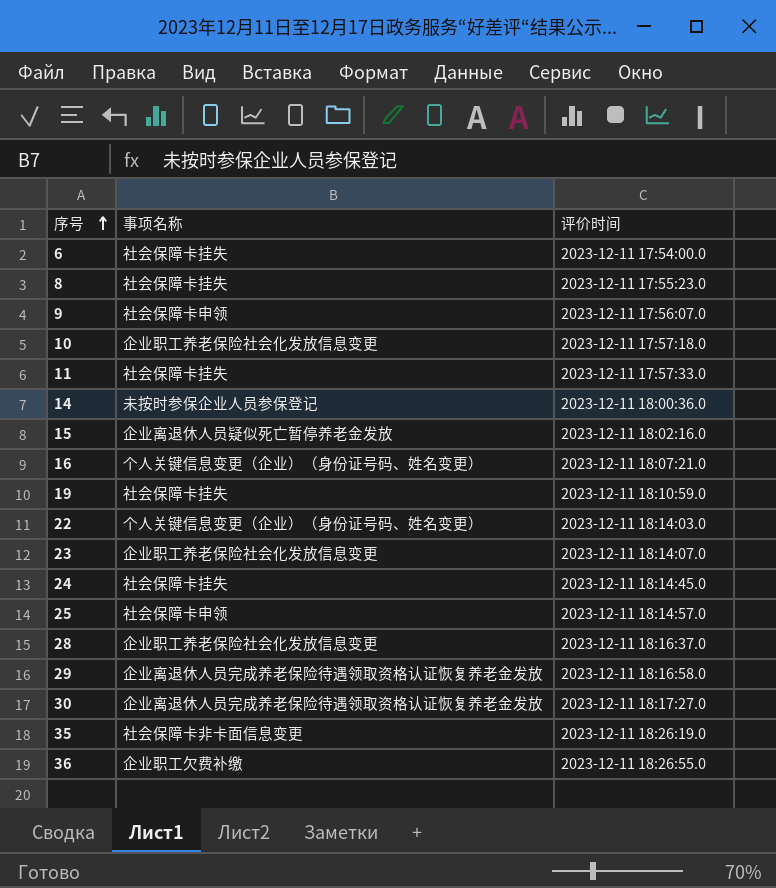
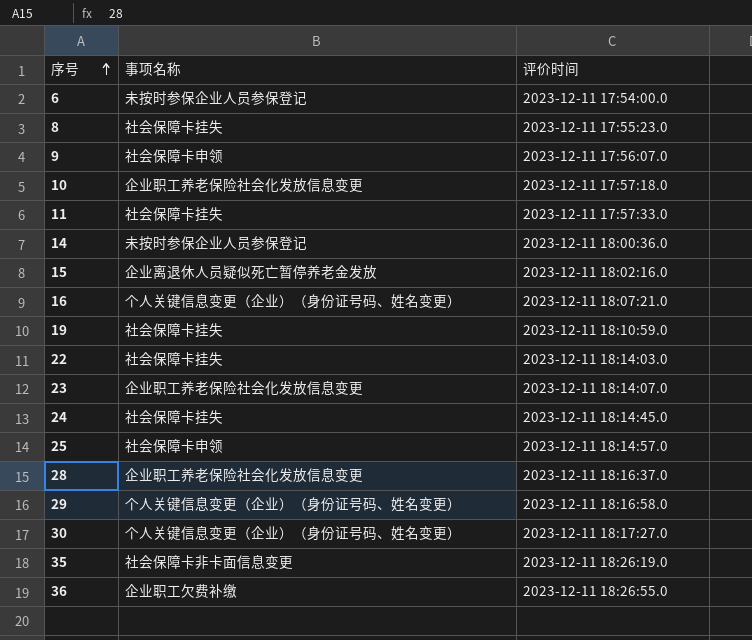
6 | 事项名称: 社会保障卡挂失 -> 未按时参保企业人员参保登记
22 | 事项名称: 个人关键信息变更（企业）（身份证号码、姓名变更） -> 社会保障卡挂失
29 | 事项名称: 企业离退休人员完成养老保险待遇领取资格认证恢复养老金发放 -> 个人关键信息变更（企业）（身份证号码、姓名变更）
30 | 事项名称: 企业离退休人员完成养老保险待遇领取资格认证恢复养老金发放 -> 个人关键信息变更（企业）（身份证号码、姓名变更）

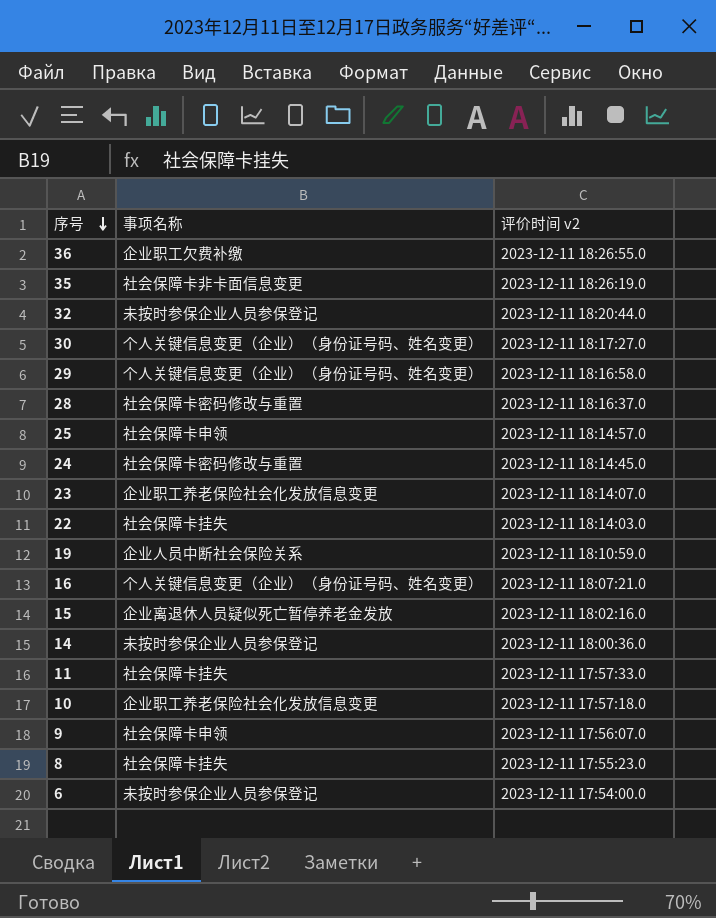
row order: 序号 ascending -> 序号 descending
column name: 评价时间 -> 评价时间 v2
row 32: none -> 未按时参保企业人员参保登记 | 2023-12-11 18:20:44.0
28 | 事项名称: 企业职工养老保险社会化发放信息变更 -> 社会保障卡密码修改与重置
24 | 事项名称: 社会保障卡挂失 -> 社会保障卡密码修改与重置
19 | 事项名称: 社会保障卡挂失 -> 企业人员中断社会保险关系

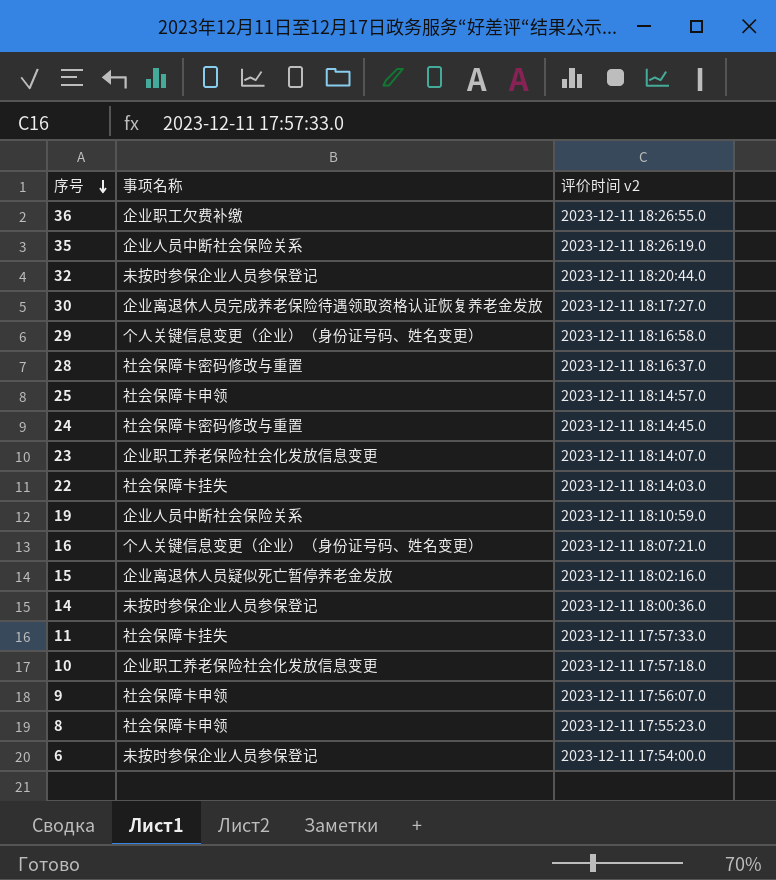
35 | 事项名称: 社会保障卡非卡面信息变更 -> 企业人员中断社会保险关系
30 | 事项名称: 个人关键信息变更（企业）（身份证号码、姓名变更） -> 企业离退休人员完成养老保险待遇领取资格认证恢复养老金发放
8 | 事项名称: 社会保障卡挂失 -> 社会保障卡申领

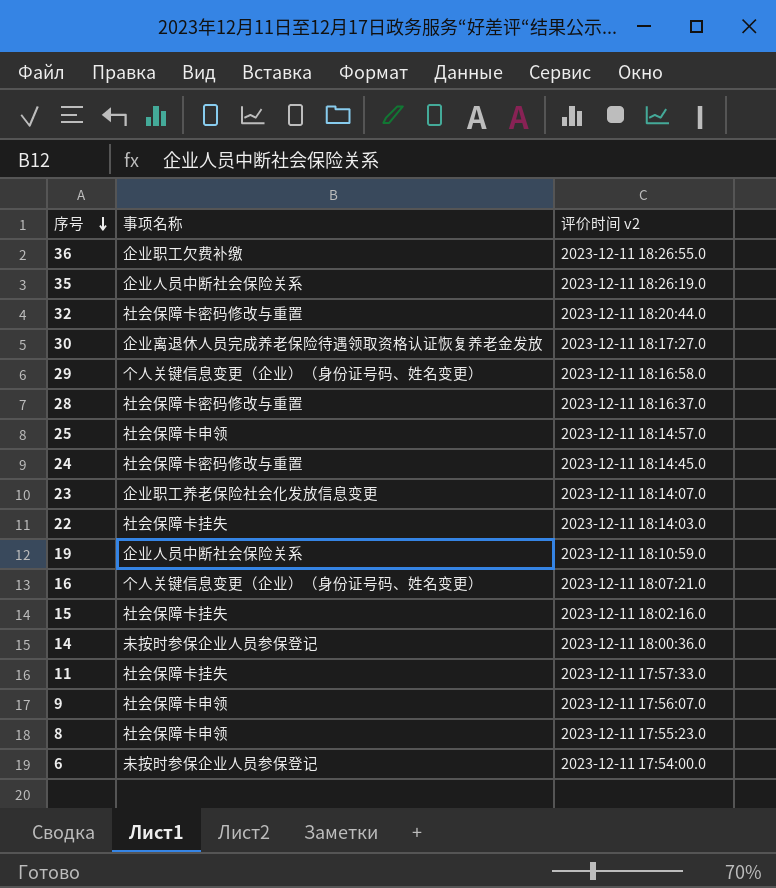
row 10: 企业职工养老保险社会化发放信息变更 | 2023-12-11 17:57:18.0 -> none
32 | 事项名称: 未按时参保企业人员参保登记 -> 社会保障卡密码修改与重置
15 | 事项名称: 企业离退休人员疑似死亡暂停养老金发放 -> 社会保障卡挂失

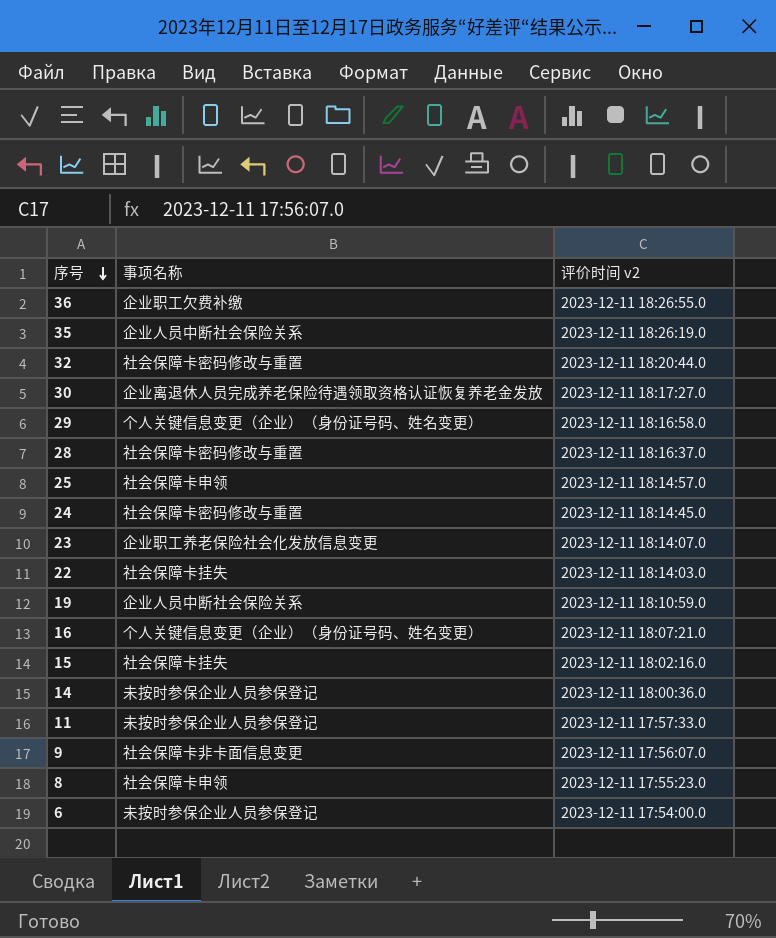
11 | 事项名称: 社会保障卡挂失 -> 未按时参保企业人员参保登记
9 | 事项名称: 社会保障卡申领 -> 社会保障卡非卡面信息变更

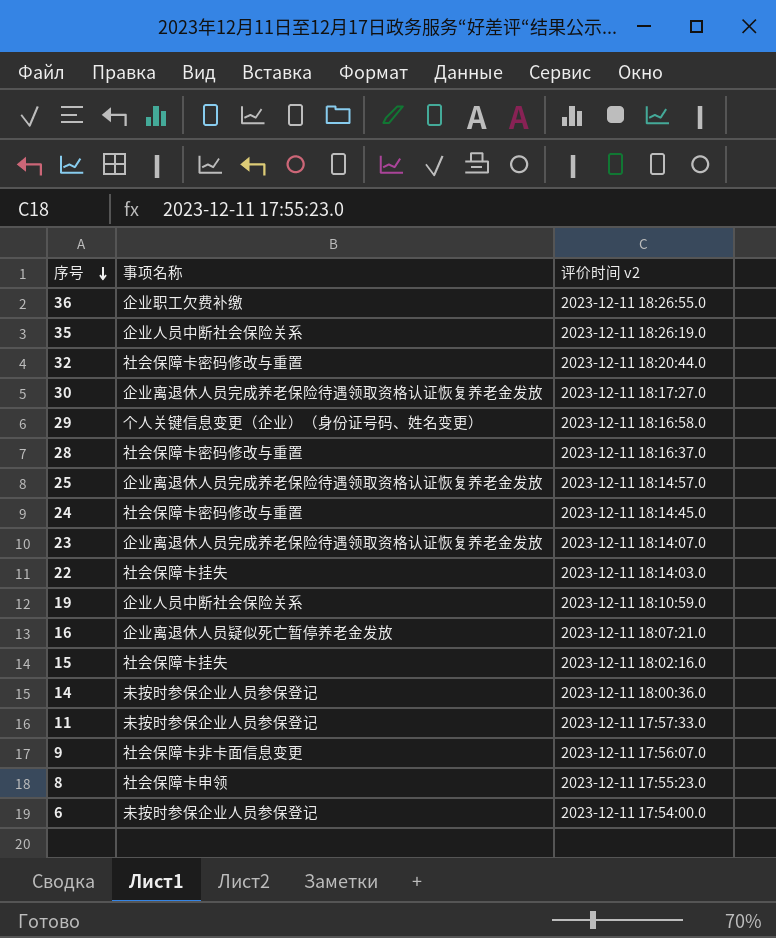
25 | 事项名称: 社会保障卡申领 -> 企业离退休人员完成养老保险待遇领取资格认证恢复养老金发放
23 | 事项名称: 企业职工养老保险社会化发放信息变更 -> 企业离退休人员完成养老保险待遇领取资格认证恢复养老金发放
16 | 事项名称: 个人关键信息变更（企业）（身份证号码、姓名变更） -> 企业离退休人员疑似死亡暂停养老金发放

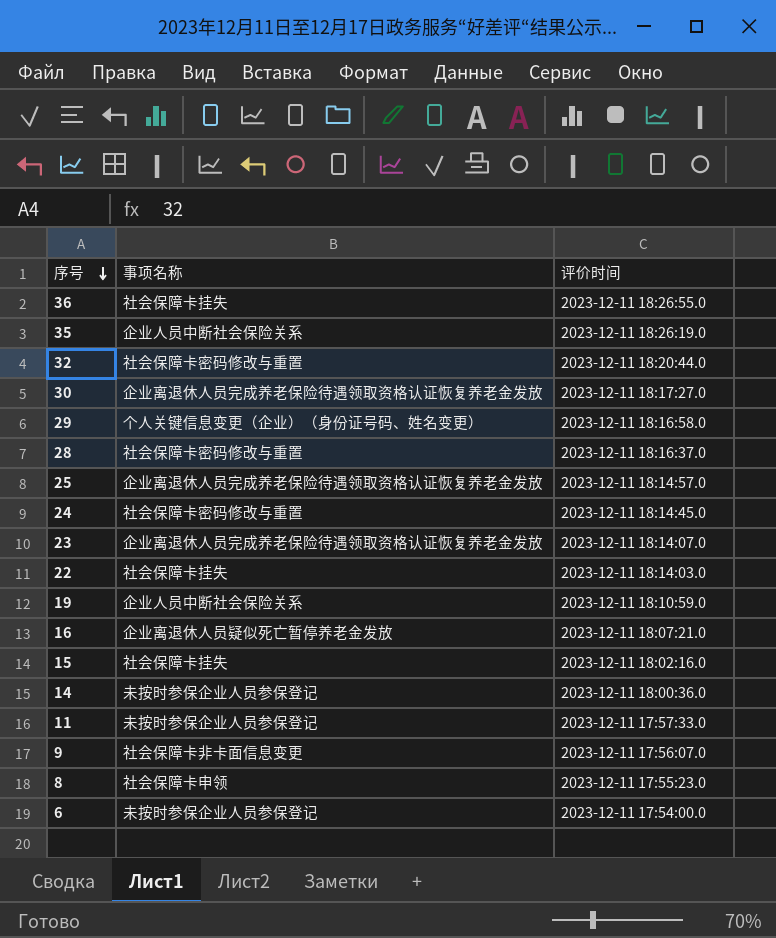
column name: 评价时间 v2 -> 评价时间
36 | 事项名称: 企业职工欠费补缴 -> 社会保障卡挂失

